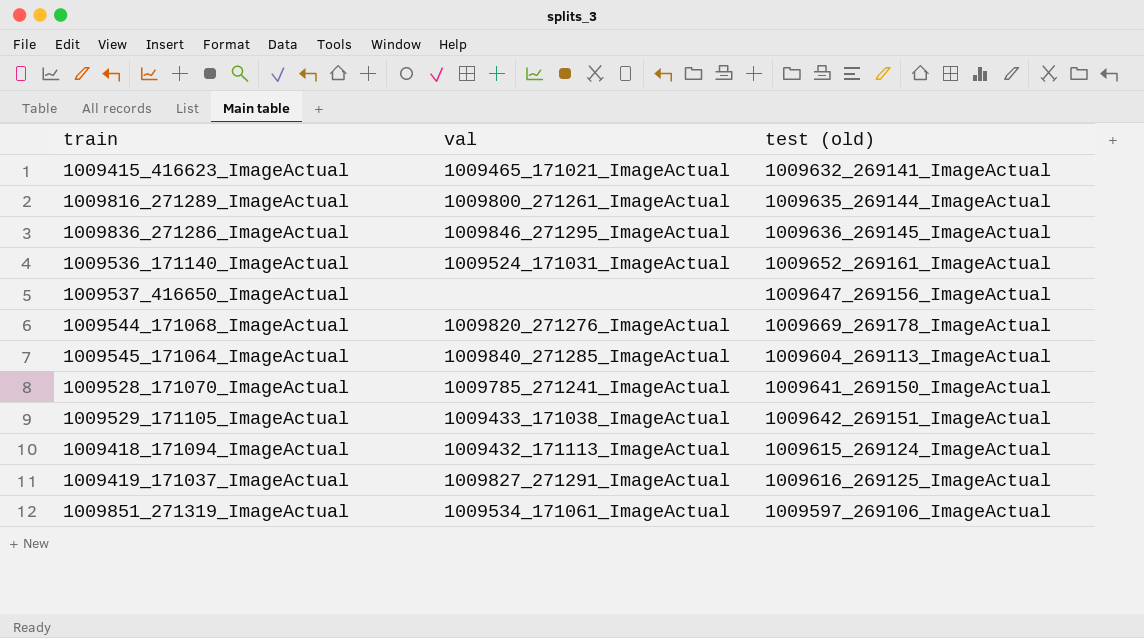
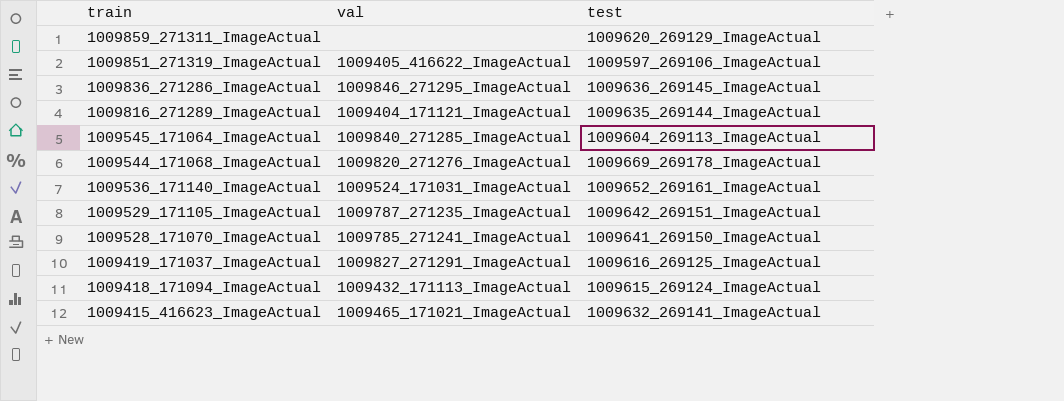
row order: none -> train descending
column name: test (old) -> test
row 1009537_416650_ImageActual: none | 1009647_269156_ImageActual -> none
row 1009859_271311_ImageActual: none -> none | 1009620_269129_ImageActual
1009851_271319_ImageActual | val: 1009534_171061_ImageActual -> 1009405_416622_ImageActual
1009816_271289_ImageActual | val: 1009800_271261_ImageActual -> 1009404_171121_ImageActual
1009529_171105_ImageActual | val: 1009433_171038_ImageActual -> 1009787_271235_ImageActual

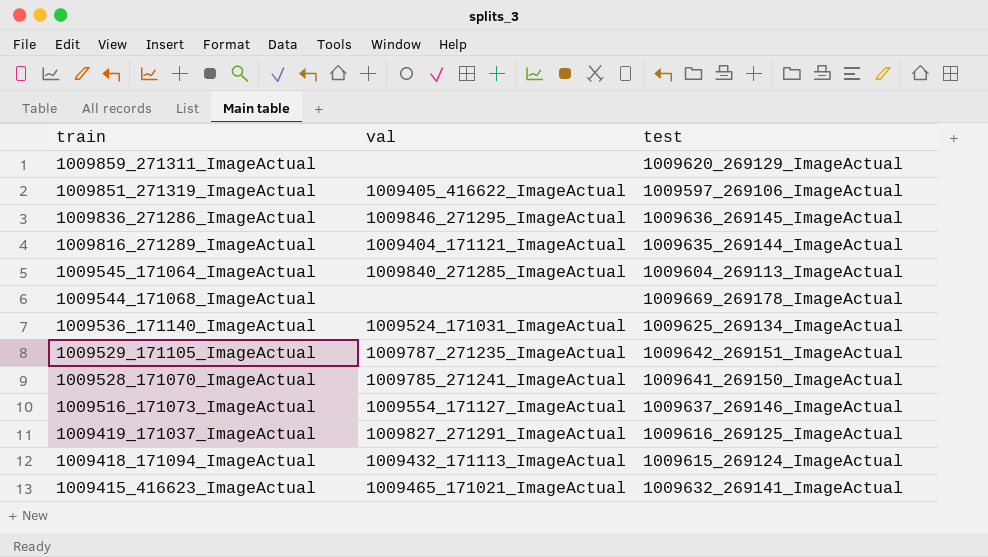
1009544_171068_ImageActual | val: 1009820_271276_ImageActual -> none
1009536_171140_ImageActual | test: 1009652_269161_ImageActual -> 1009625_269134_ImageActual
row 1009516_171073_ImageActual: none -> 1009554_171127_ImageActual | 1009637_269146_ImageActual

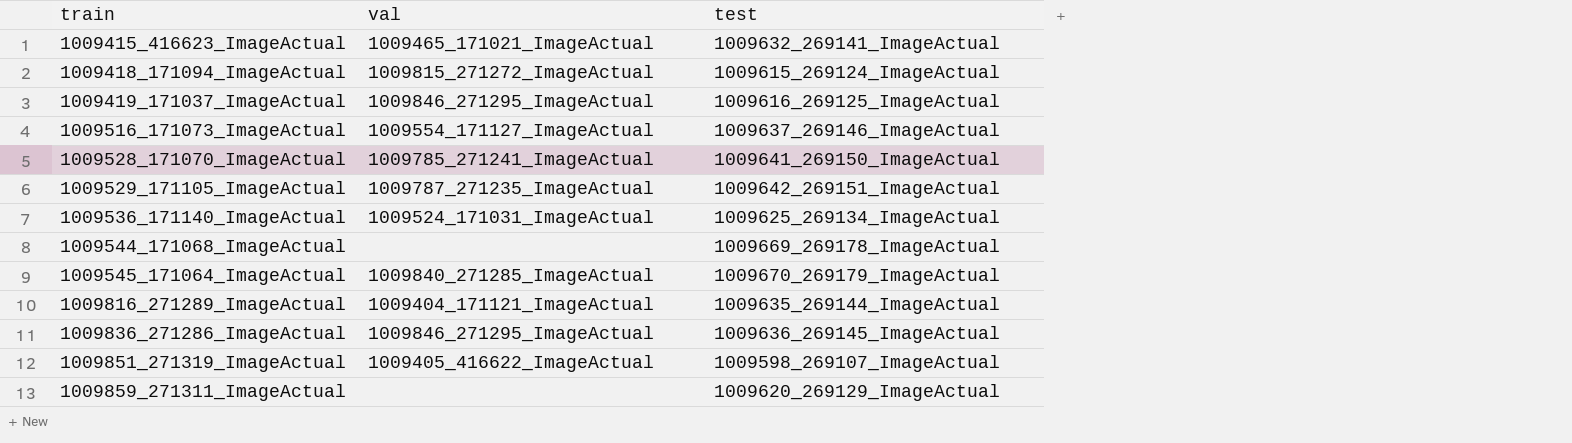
row order: train descending -> train ascending
1009418_171094_ImageActual | val: 1009432_171113_ImageActual -> 1009815_271272_ImageActual
1009419_171037_ImageActual | val: 1009827_271291_ImageActual -> 1009846_271295_ImageActual
1009545_171064_ImageActual | test: 1009604_269113_ImageActual -> 1009670_269179_ImageActual
1009851_271319_ImageActual | test: 1009597_269106_ImageActual -> 1009598_269107_ImageActual

